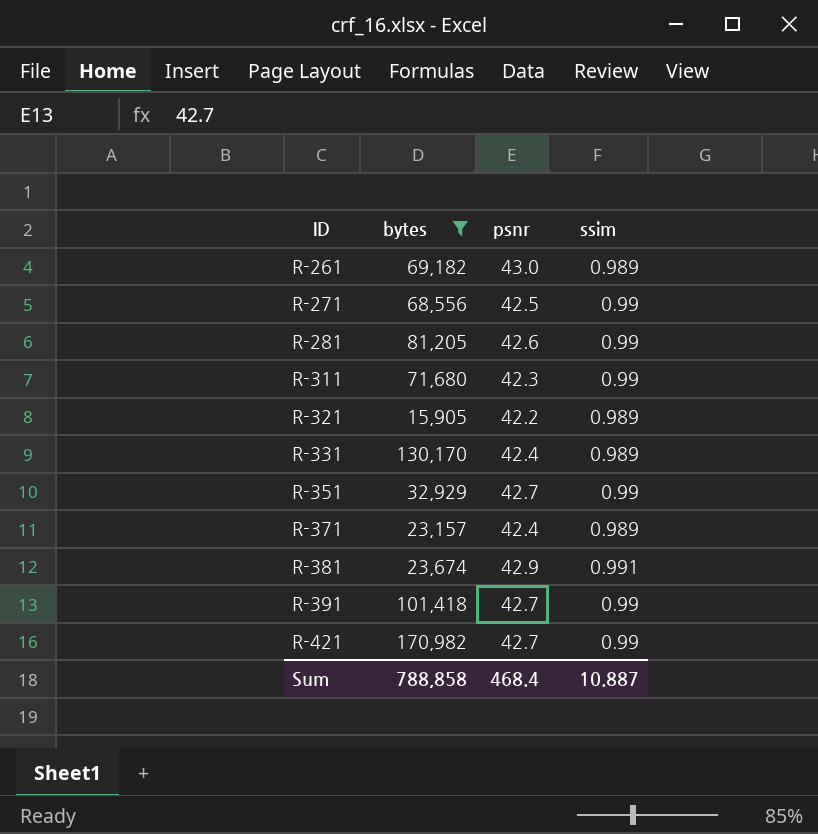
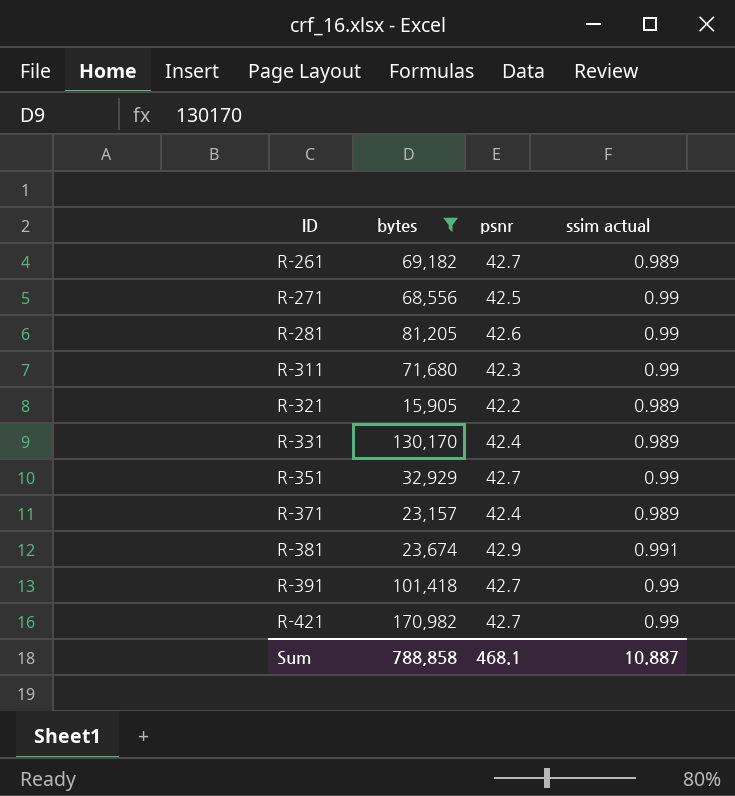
column name: ssim -> ssim actual
R-261 | psnr: 43.0 -> 42.7
Sum | psnr: 468.4 -> 468.1

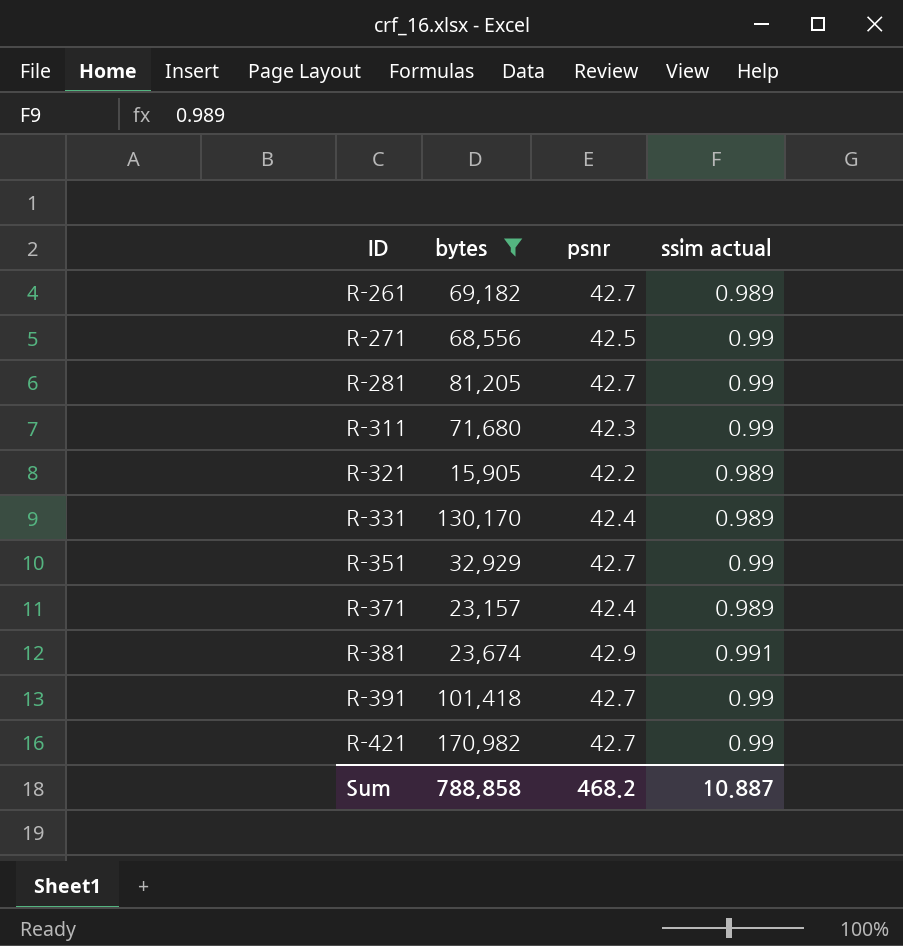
R-281 | psnr: 42.6 -> 42.7
Sum | psnr: 468.1 -> 468.2

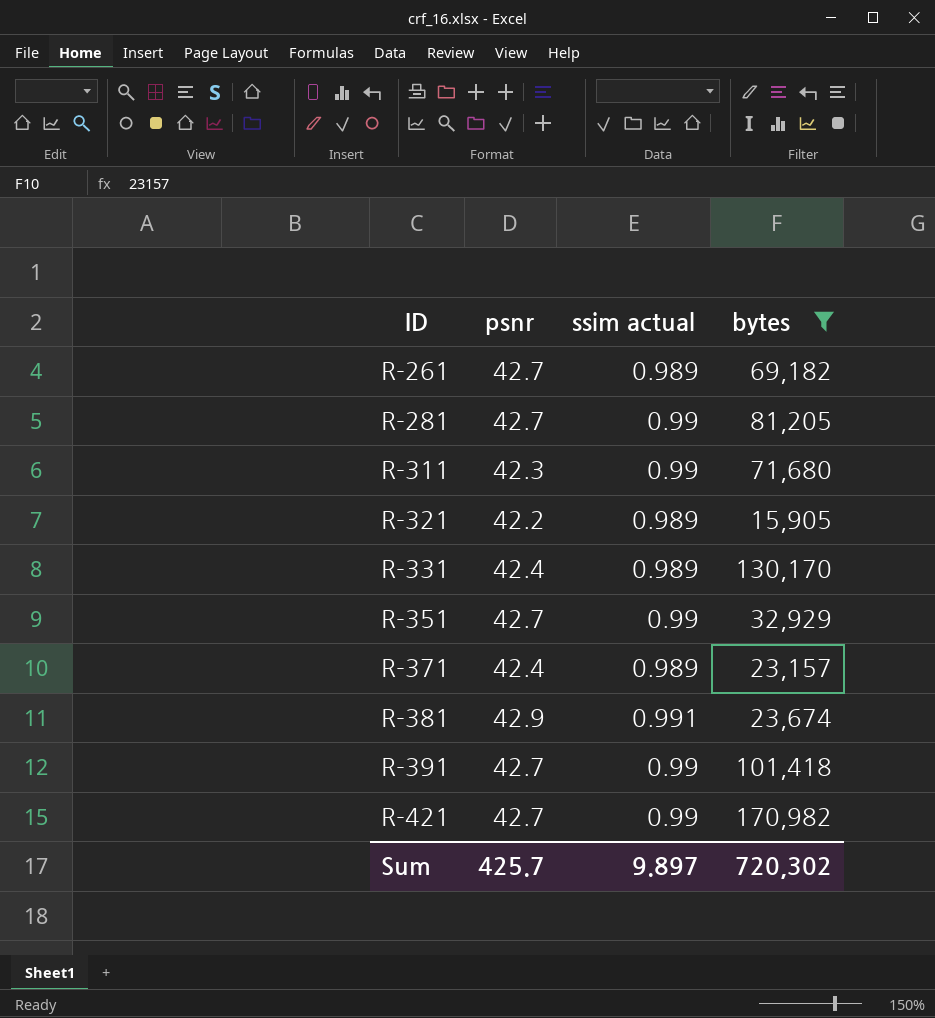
column bytes | position: 2 -> 4
row R-271: 68,556 | 42.5 | 0.99 -> none
Sum | psnr: 468.2 -> 425.7
Sum | ssim actual: 10.887 -> 9.897
Sum | bytes: 788,858 -> 720,302

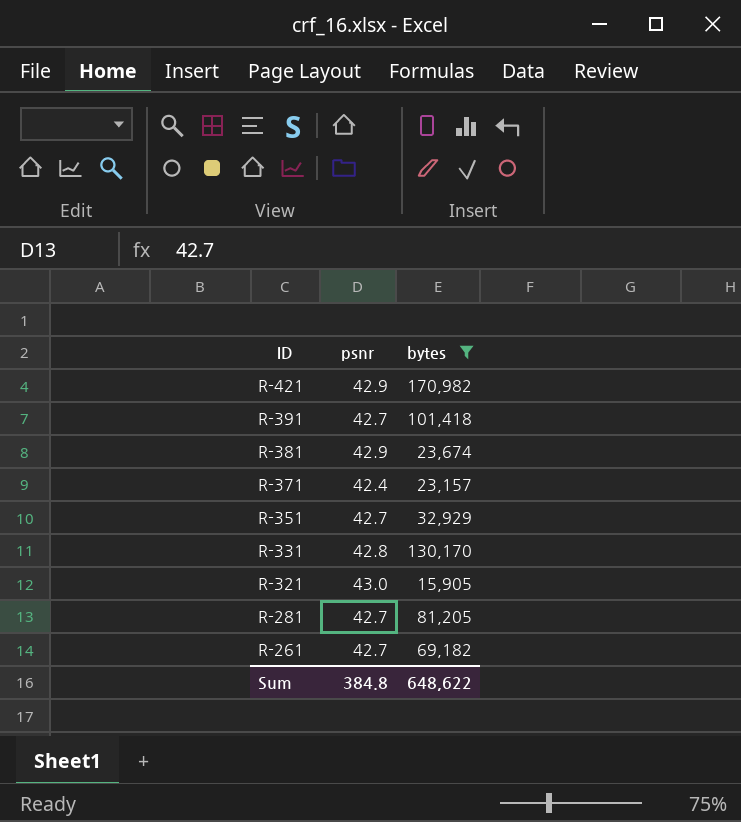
row order: ID ascending -> ID descending
column ssim actual | position: 3 -> none
row R-311: 42.3 | 0.99 | 71,680 -> none
R-421 | psnr: 42.7 -> 42.9
R-331 | psnr: 42.4 -> 42.8
R-321 | psnr: 42.2 -> 43.0
Sum | psnr: 425.7 -> 384.8
Sum | bytes: 720,302 -> 648,622

